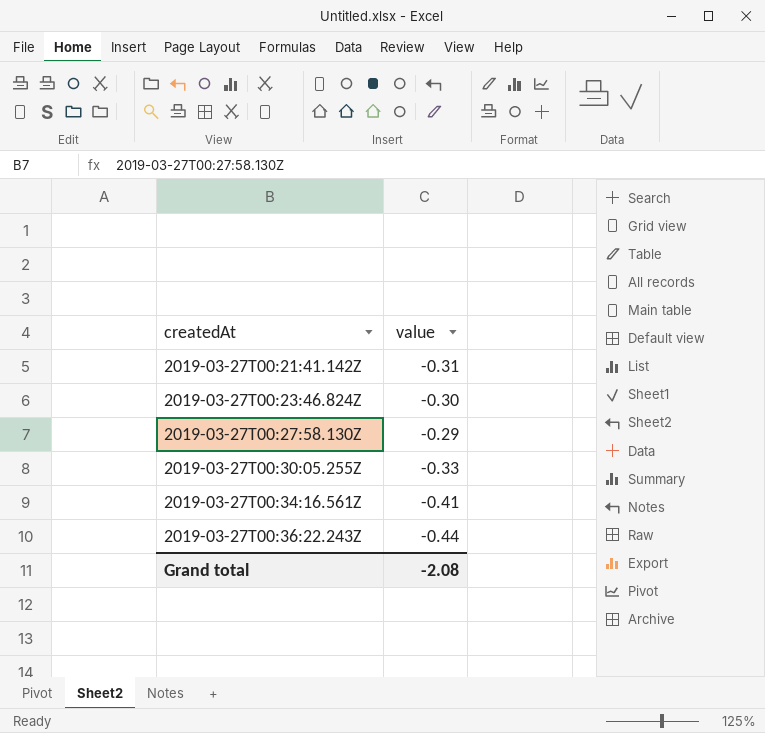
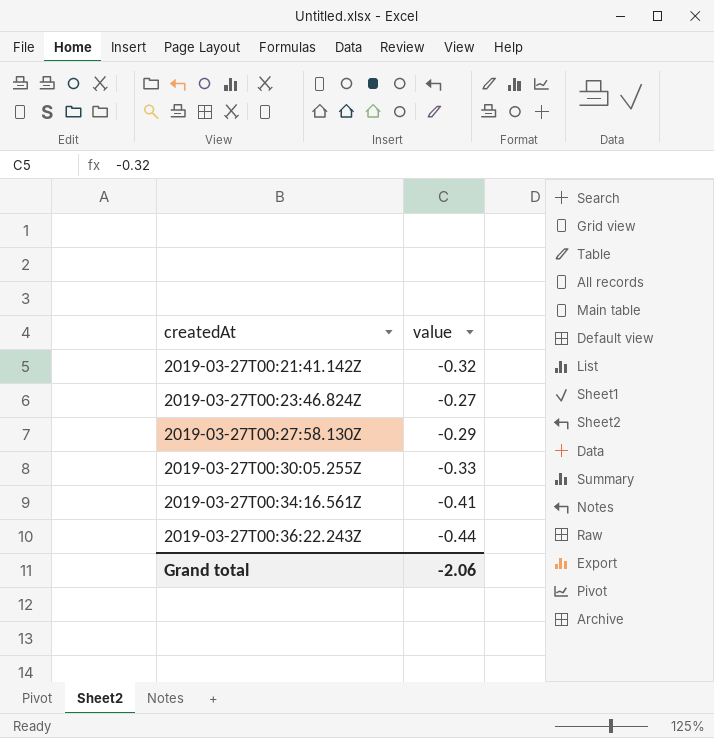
2019-03-27T00:21:41.142Z | value: -0.31 -> -0.32
2019-03-27T00:23:46.824Z | value: -0.30 -> -0.27
Grand total | value: -2.08 -> -2.06

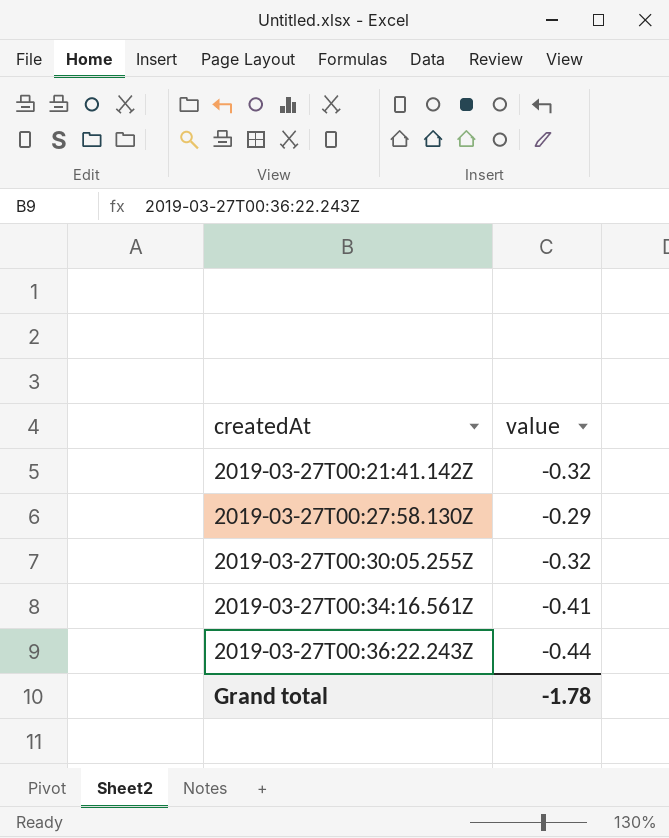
row 2019-03-27T00:23:46.824Z: -0.27 -> none
2019-03-27T00:30:05.255Z | value: -0.33 -> -0.32
Grand total | value: -2.06 -> -1.78

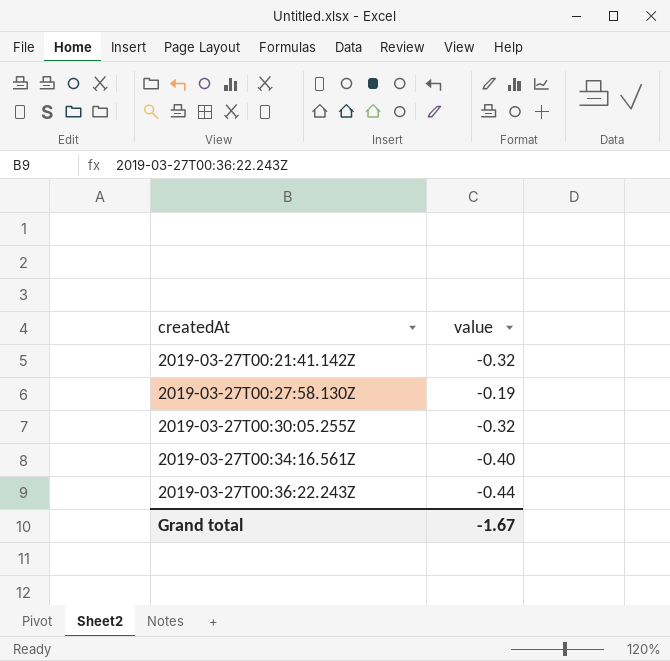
2019-03-27T00:27:58.130Z | value: -0.29 -> -0.19
2019-03-27T00:34:16.561Z | value: -0.41 -> -0.40
Grand total | value: -1.78 -> -1.67

